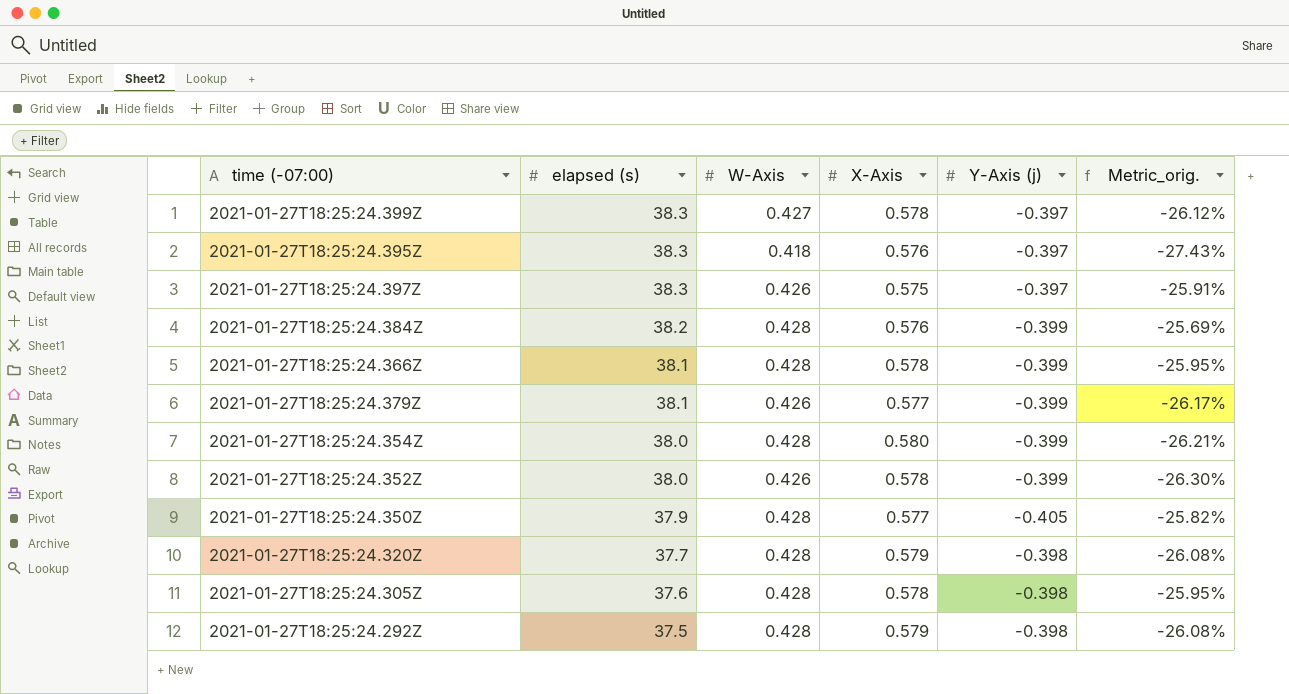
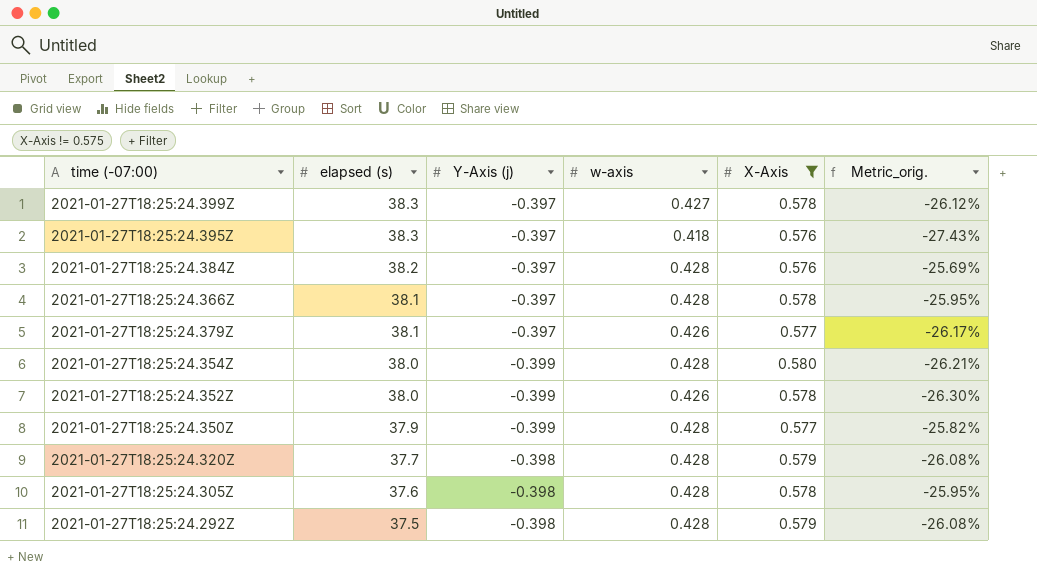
filter: none -> X-Axis != 0.575
column Y-Axis (j) | position: 5 -> 3
column name: W-Axis -> w-axis
2021-01-27T18:25:24.384Z | Y-Axis (j): -0.399 -> -0.397
2021-01-27T18:25:24.366Z | Y-Axis (j): -0.399 -> -0.397
2021-01-27T18:25:24.379Z | Y-Axis (j): -0.399 -> -0.397
2021-01-27T18:25:24.350Z | Y-Axis (j): -0.405 -> -0.399

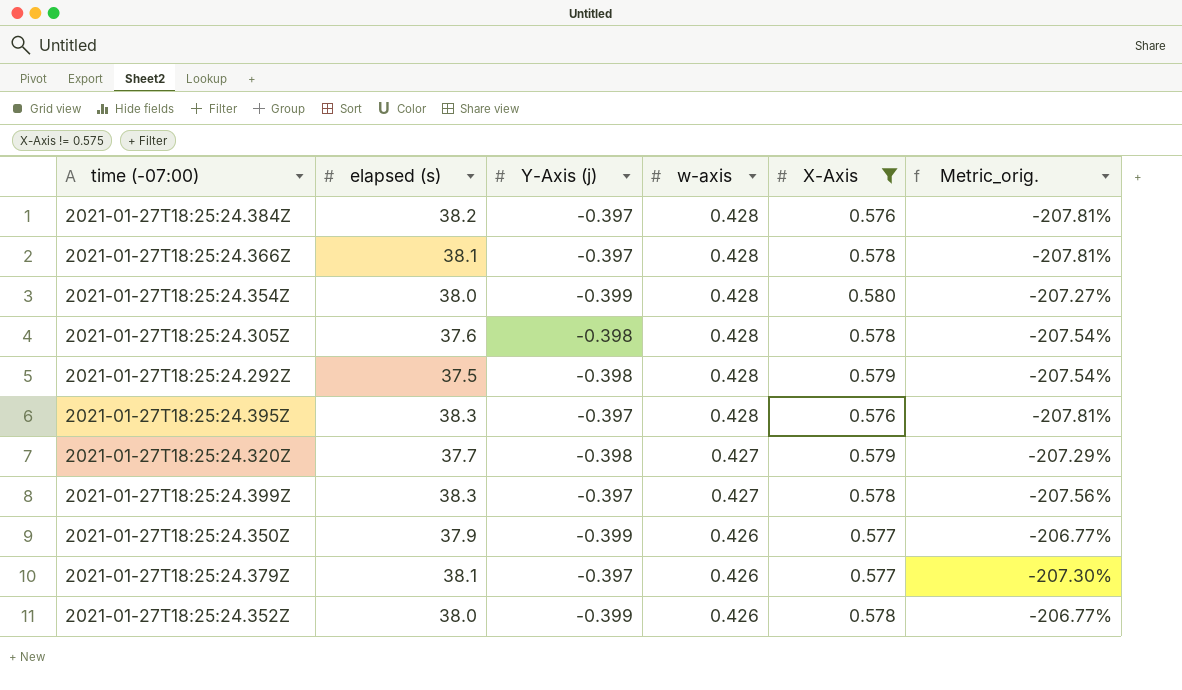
row order: elapsed (s) descending -> w-axis descending
column Metric_orig. | formula: ([w-axis] - [X-Axis]) / [X-Axis] -> ([w-axis] - [Y-Axis (j)]) / [Y-Axis (j)]
2021-01-27T18:25:24.395Z | w-axis: 0.418 -> 0.428
2021-01-27T18:25:24.320Z | w-axis: 0.428 -> 0.427
2021-01-27T18:25:24.350Z | w-axis: 0.428 -> 0.426

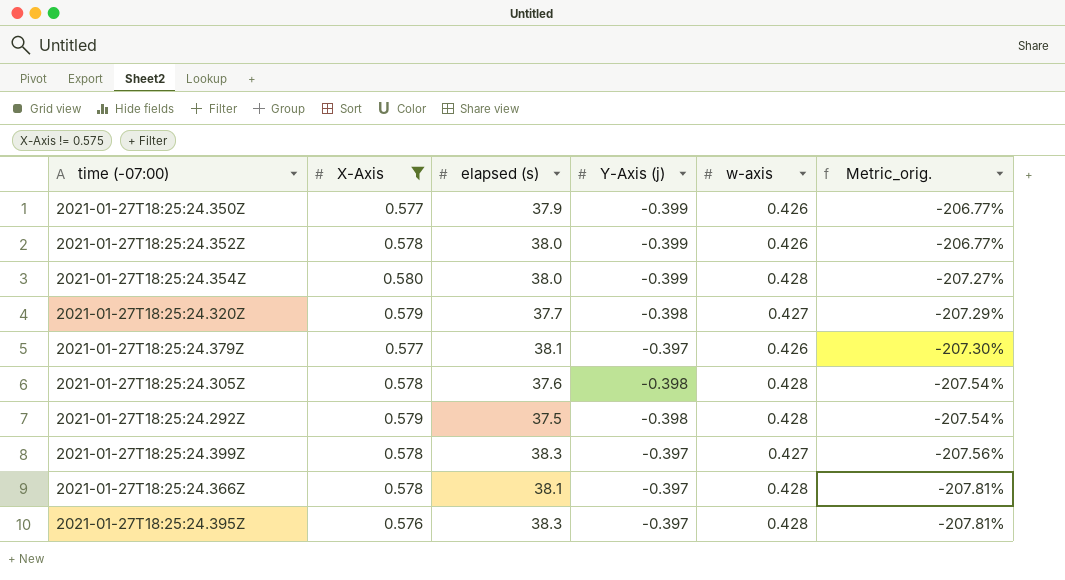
row order: w-axis descending -> Metric_orig. descending
column X-Axis | position: 5 -> 2
row 2021-01-27T18:25:24.384Z: 38.2 | -0.397 | 0.428 | 0.576 | -207.81% -> none

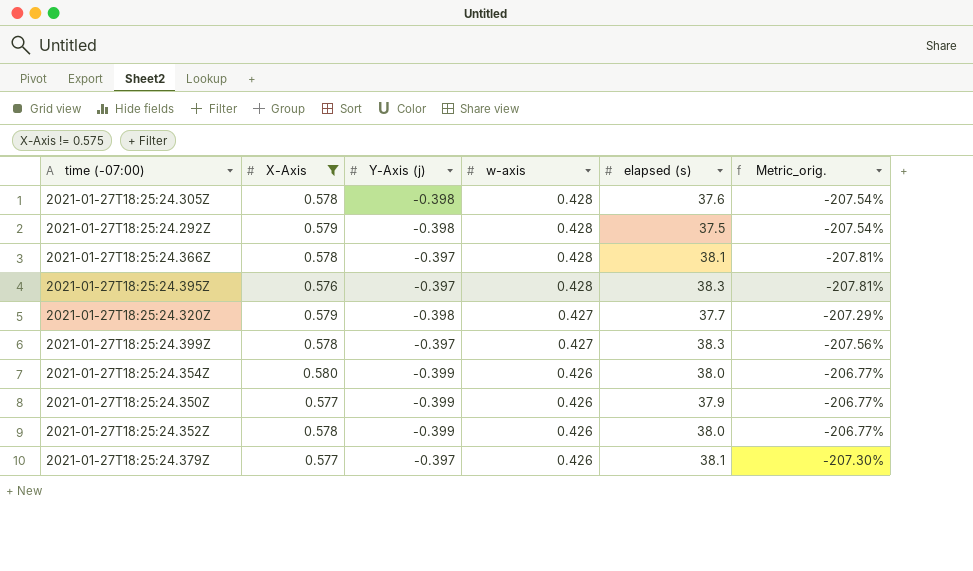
row order: Metric_orig. descending -> w-axis descending
column elapsed (s) | position: 3 -> 5
2021-01-27T18:25:24.354Z | w-axis: 0.428 -> 0.426
2021-01-27T18:25:24.354Z | Metric_orig.: -207.27% -> -206.77%

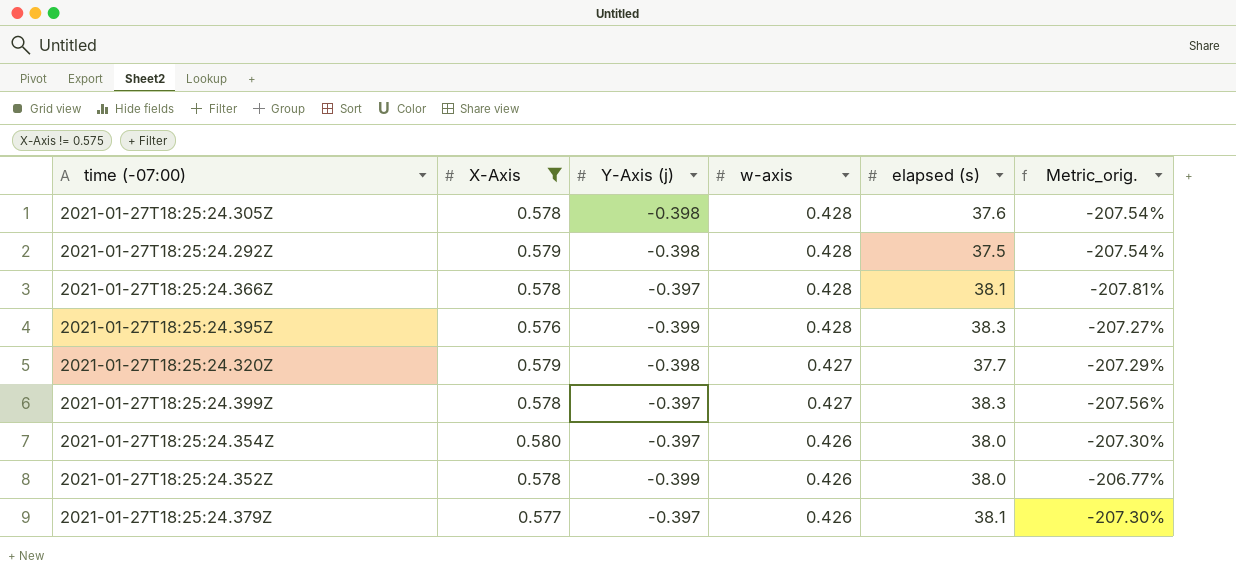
row 2021-01-27T18:25:24.350Z: 0.577 | -0.399 | 0.426 | 37.9 | -206.77% -> none
2021-01-27T18:25:24.395Z | Y-Axis (j): -0.397 -> -0.399
2021-01-27T18:25:24.395Z | Metric_orig.: -207.81% -> -207.27%
2021-01-27T18:25:24.354Z | Y-Axis (j): -0.399 -> -0.397
2021-01-27T18:25:24.354Z | Metric_orig.: -206.77% -> -207.30%

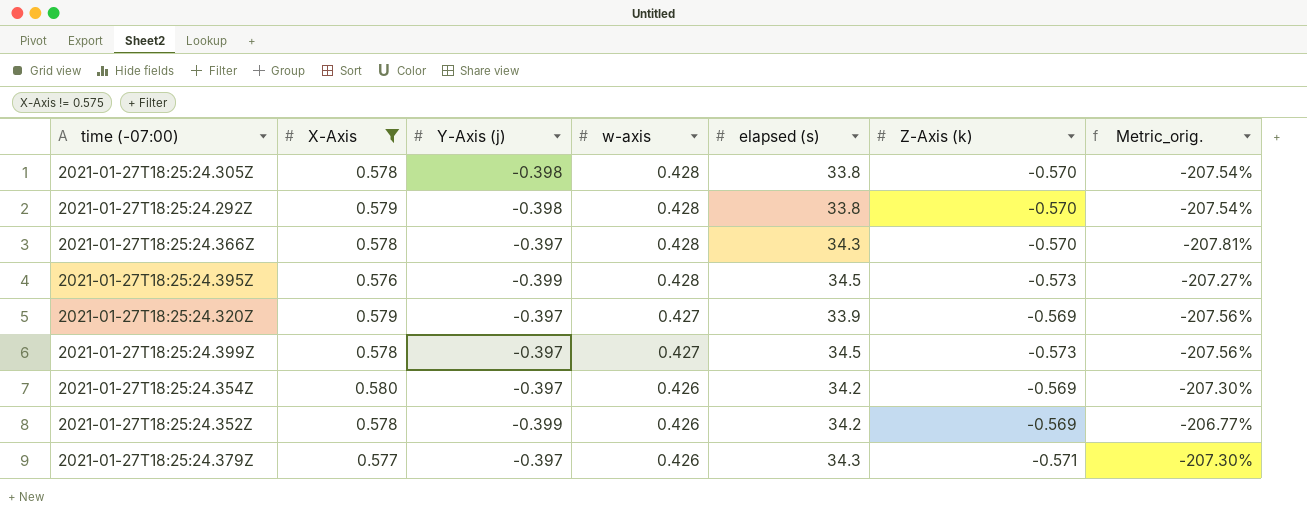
column Z-Axis (k) | position: none -> 6
2021-01-27T18:25:24.305Z | elapsed (s): 37.6 -> 33.8
2021-01-27T18:25:24.292Z | elapsed (s): 37.5 -> 33.8
2021-01-27T18:25:24.366Z | elapsed (s): 38.1 -> 34.3
2021-01-27T18:25:24.395Z | elapsed (s): 38.3 -> 34.5
2021-01-27T18:25:24.320Z | Y-Axis (j): -0.398 -> -0.397
2021-01-27T18:25:24.320Z | elapsed (s): 37.7 -> 33.9
2021-01-27T18:25:24.320Z | Metric_orig.: -207.29% -> -207.56%
2021-01-27T18:25:24.399Z | elapsed (s): 38.3 -> 34.5
2021-01-27T18:25:24.354Z | elapsed (s): 38.0 -> 34.2
2021-01-27T18:25:24.352Z | elapsed (s): 38.0 -> 34.2
2021-01-27T18:25:24.379Z | elapsed (s): 38.1 -> 34.3

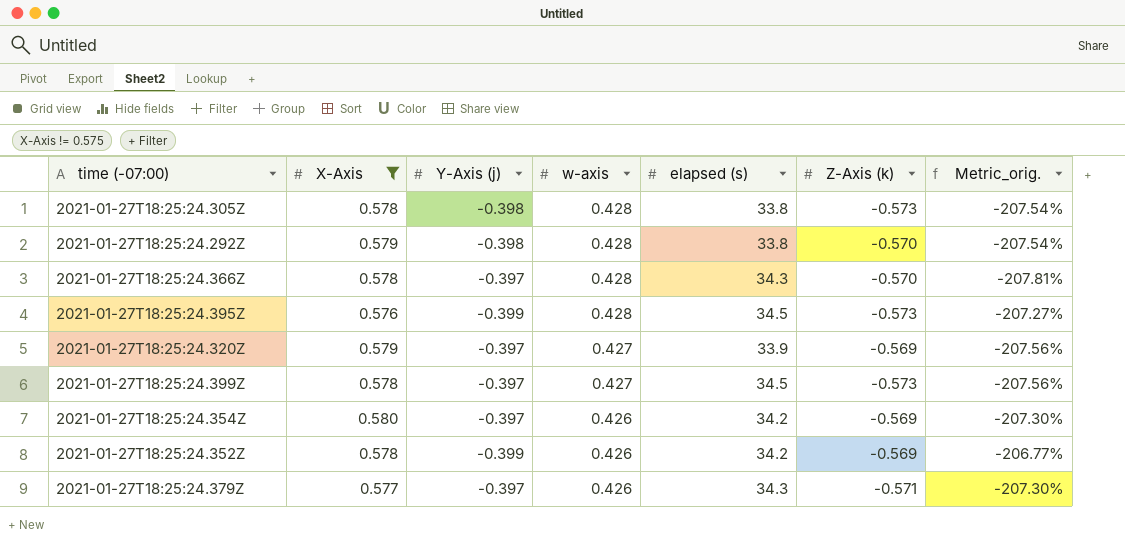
2021-01-27T18:25:24.305Z | Z-Axis (k): -0.570 -> -0.573

